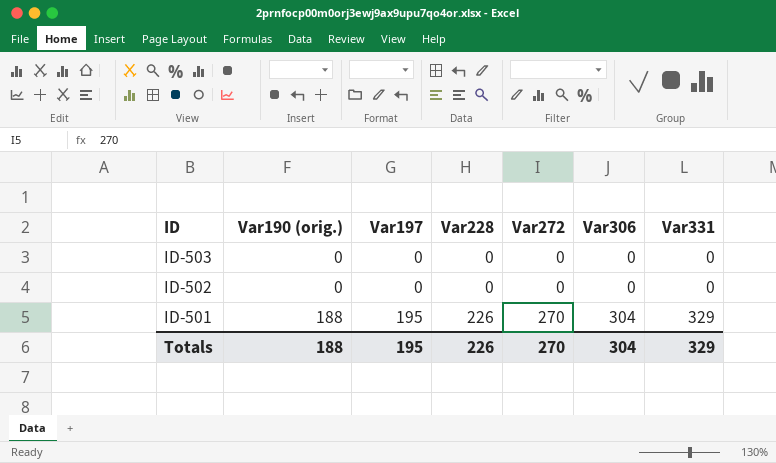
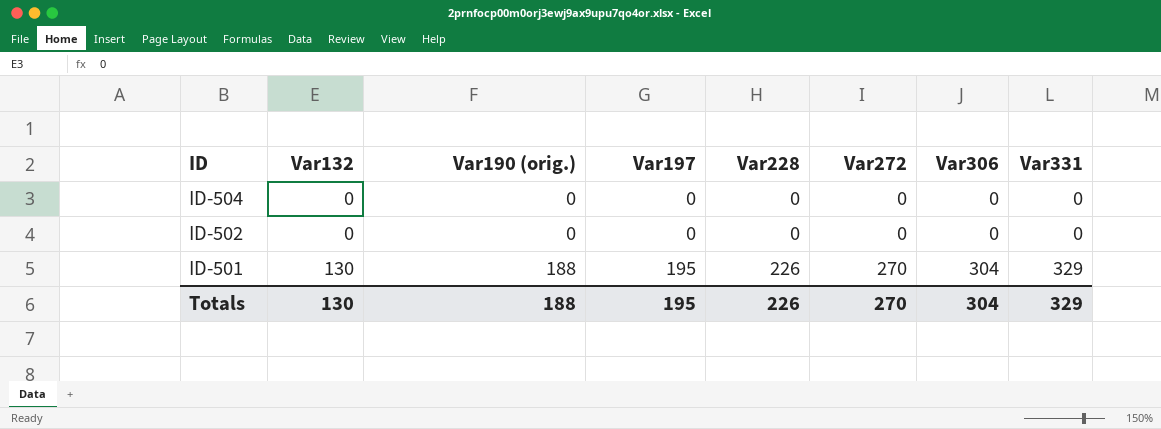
column Var132 | position: none -> 2
row ID-503: 0 | 0 | 0 | 0 | 0 | 0 -> none
row ID-504: none -> 0 | 0 | 0 | 0 | 0 | 0 | 0

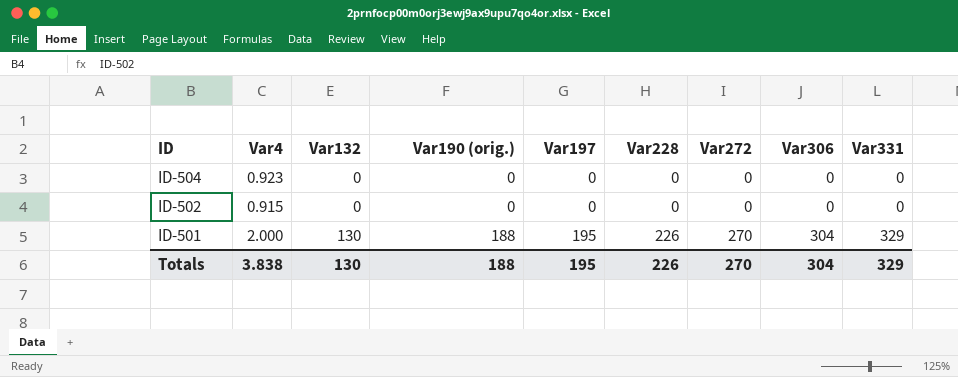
column Var4 | position: none -> 2

